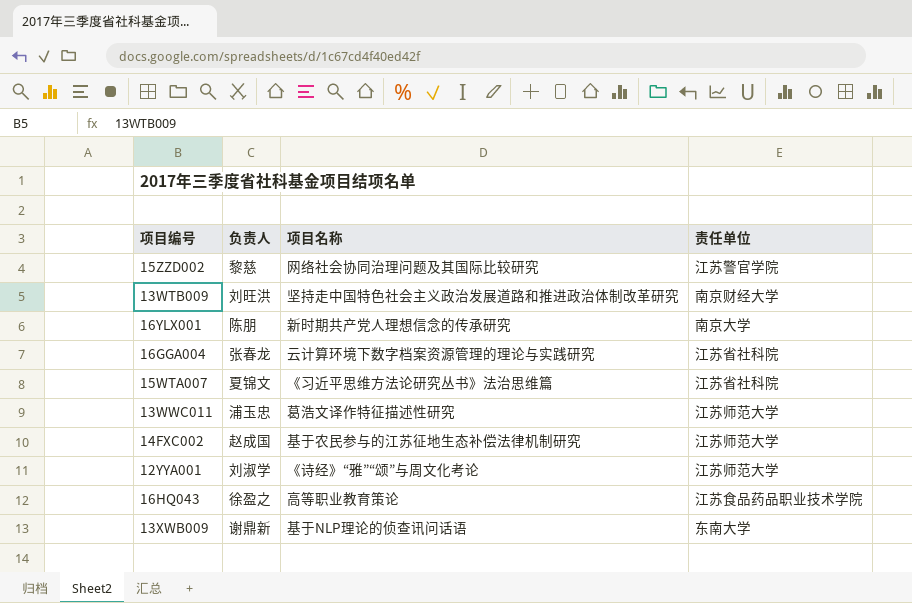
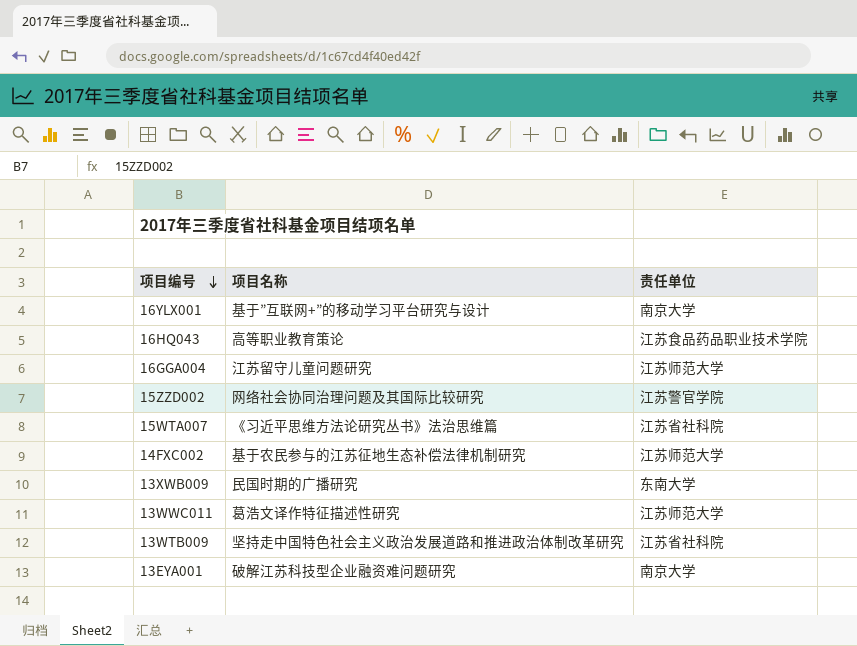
row order: none -> 项目编号 descending
column 负责人 | position: 2 -> none
row 12YYA001: 刘淑学 | 《诗经》“雅”“颂”与周文化考论 | 江苏师范大学 -> none
16YLX001 | 项目名称: 新时期共产党人理想信念的传承研究 -> 基于”互联网+”的移动学习平台研究与设计
16GGA004 | 项目名称: 云计算环境下数字档案资源管理的理论与实践研究 -> 江苏留守儿童问题研究
16GGA004 | 责任单位: 江苏省社科院 -> 江苏师范大学
13XWB009 | 项目名称: 基于NLP理论的侦查讯问话语 -> 民国时期的广播研究
13WTB009 | 责任单位: 南京财经大学 -> 江苏省社科院
row 13EYA001: none -> 破解江苏科技型企业融资难问题研究 | 南京大学

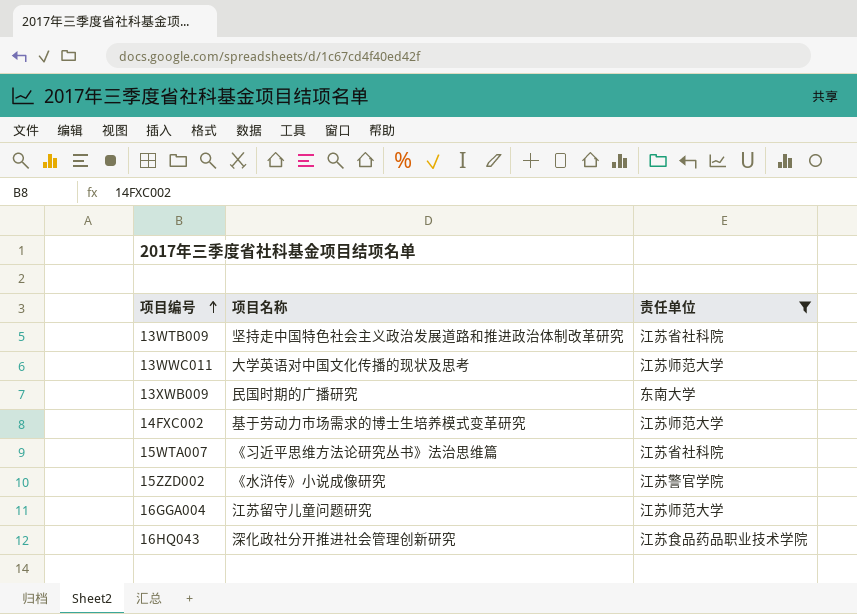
filter: none -> 责任单位 != 南京大学
row order: 项目编号 descending -> 项目编号 ascending
13WWC011 | 项目名称: 葛浩文译作特征描述性研究 -> 大学英语对中国文化传播的现状及思考
14FXC002 | 项目名称: 基于农民参与的江苏征地生态补偿法律机制研究 -> 基于劳动力市场需求的博士生培养模式变革研究
15ZZD002 | 项目名称: 网络社会协同治理问题及其国际比较研究 -> 《水浒传》小说成像研究
16HQ043 | 项目名称: 高等职业教育策论 -> 深化政社分开推进社会管理创新研究

